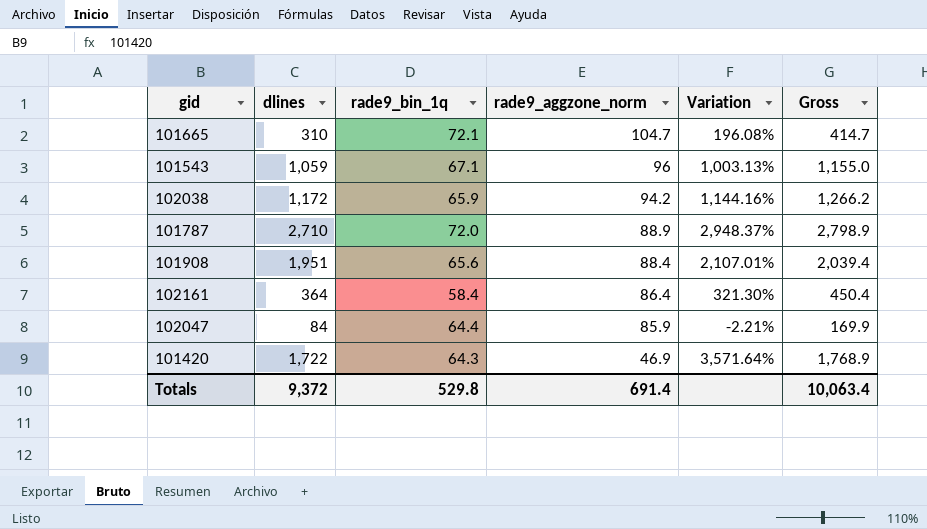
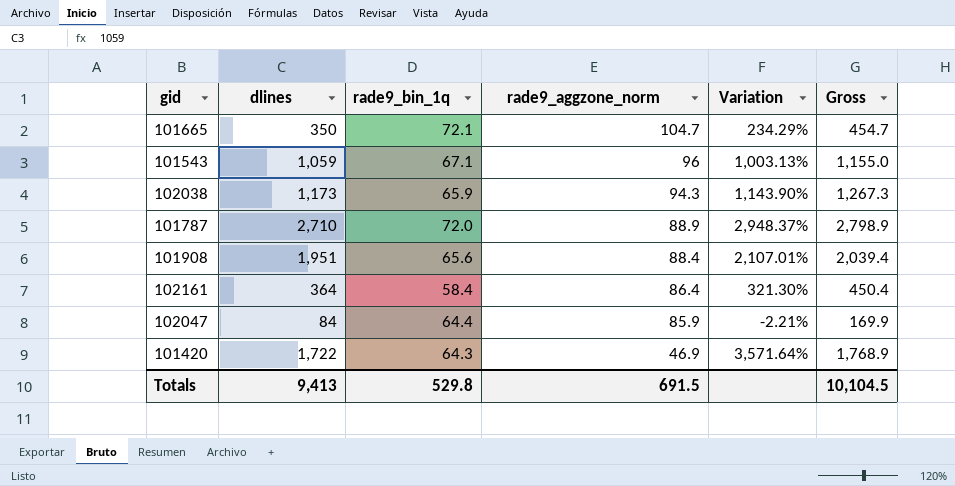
101665 | dlines: 310 -> 350
101665 | Variation: 196.08% -> 234.29%
101665 | Gross: 414.7 -> 454.7
102038 | dlines: 1,172 -> 1,173
102038 | rade9_aggzone_norm: 94.2 -> 94.3
102038 | Variation: 1,144.16% -> 1,143.90%
102038 | Gross: 1,266.2 -> 1,267.3
Totals | dlines: 9,372 -> 9,413
Totals | rade9_aggzone_norm: 691.4 -> 691.5
Totals | Gross: 10,063.4 -> 10,104.5

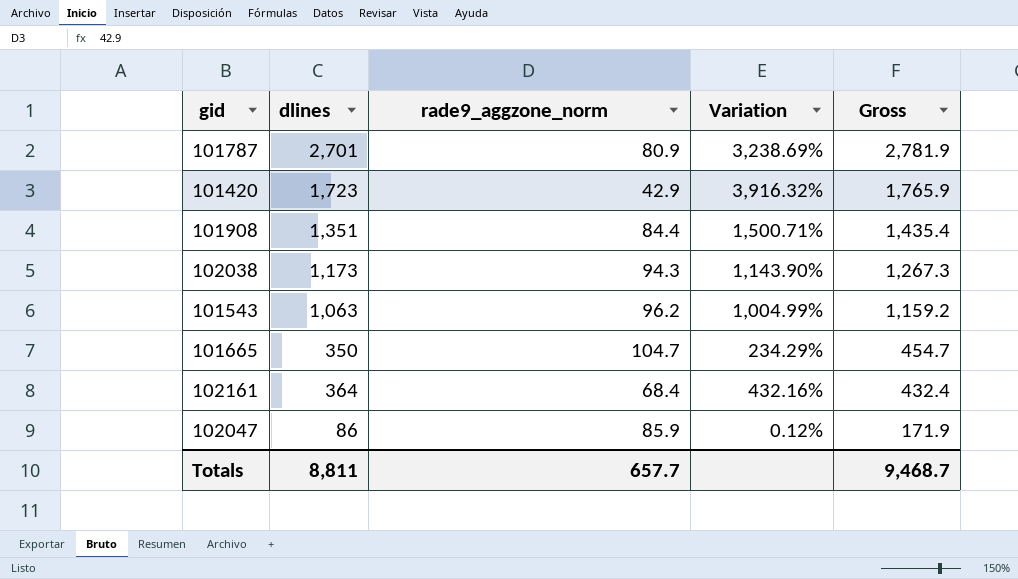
row order: rade9_aggzone_norm descending -> Gross descending
column rade9_bin_1q | position: 3 -> none
101787 | dlines: 2,710 -> 2,701
101787 | rade9_aggzone_norm: 88.9 -> 80.9
101787 | Variation: 2,948.37% -> 3,238.69%
101787 | Gross: 2,798.9 -> 2,781.9
101420 | dlines: 1,722 -> 1,723
101420 | rade9_aggzone_norm: 46.9 -> 42.9
101420 | Variation: 3,571.64% -> 3,916.32%
101420 | Gross: 1,768.9 -> 1,765.9
101908 | dlines: 1,951 -> 1,351
101908 | rade9_aggzone_norm: 88.4 -> 84.4
101908 | Variation: 2,107.01% -> 1,500.71%
101908 | Gross: 2,039.4 -> 1,435.4
101543 | dlines: 1,059 -> 1,063
101543 | rade9_aggzone_norm: 96 -> 96.2
101543 | Variation: 1,003.13% -> 1,004.99%
101543 | Gross: 1,155.0 -> 1,159.2
102161 | rade9_aggzone_norm: 86.4 -> 68.4
102161 | Variation: 321.30% -> 432.16%
102161 | Gross: 450.4 -> 432.4
102047 | dlines: 84 -> 86
102047 | Variation: -2.21% -> 0.12%
102047 | Gross: 169.9 -> 171.9
Totals | dlines: 9,413 -> 8,811
Totals | rade9_aggzone_norm: 691.5 -> 657.7
Totals | Gross: 10,104.5 -> 9,468.7

